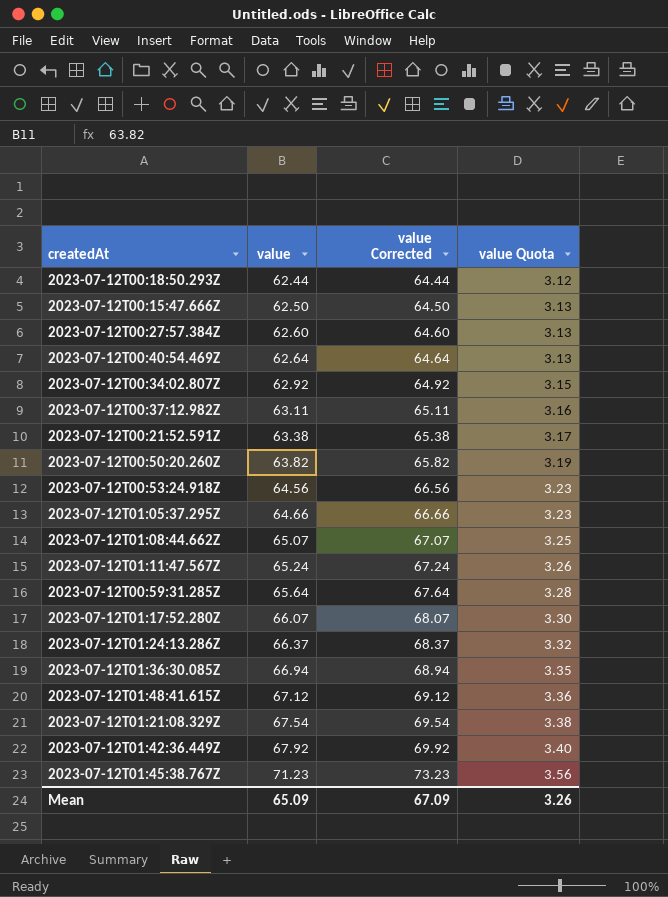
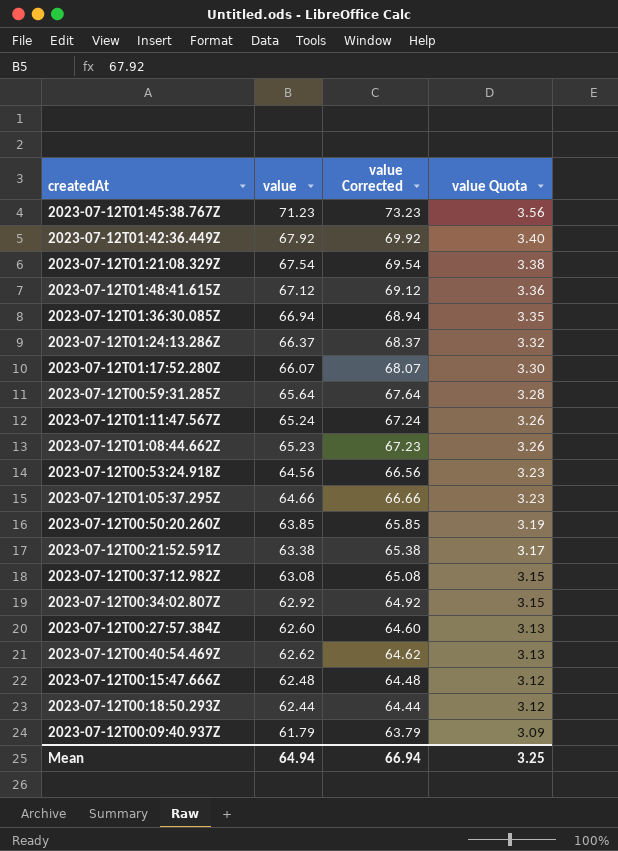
row order: value ascending -> value Quota descending
2023-07-12T01:08:44.662Z | value: 65.07 -> 65.23
2023-07-12T01:08:44.662Z | value Corrected: 67.07 -> 67.23
2023-07-12T01:08:44.662Z | value Quota: 3.25 -> 3.26
2023-07-12T00:50:20.260Z | value: 63.82 -> 63.85
2023-07-12T00:50:20.260Z | value Corrected: 65.82 -> 65.85
2023-07-12T00:37:12.982Z | value: 63.11 -> 63.08
2023-07-12T00:37:12.982Z | value Corrected: 65.11 -> 65.08
2023-07-12T00:37:12.982Z | value Quota: 3.16 -> 3.15
2023-07-12T00:40:54.469Z | value: 62.64 -> 62.62
2023-07-12T00:40:54.469Z | value Corrected: 64.64 -> 64.62
2023-07-12T00:15:47.666Z | value: 62.50 -> 62.48
2023-07-12T00:15:47.666Z | value Corrected: 64.50 -> 64.48
2023-07-12T00:15:47.666Z | value Quota: 3.13 -> 3.12
row 2023-07-12T00:09:40.937Z: none -> 61.79 | 63.79 | 3.09
Mean | value: 65.09 -> 64.94
Mean | value Corrected: 67.09 -> 66.94
Mean | value Quota: 3.26 -> 3.25

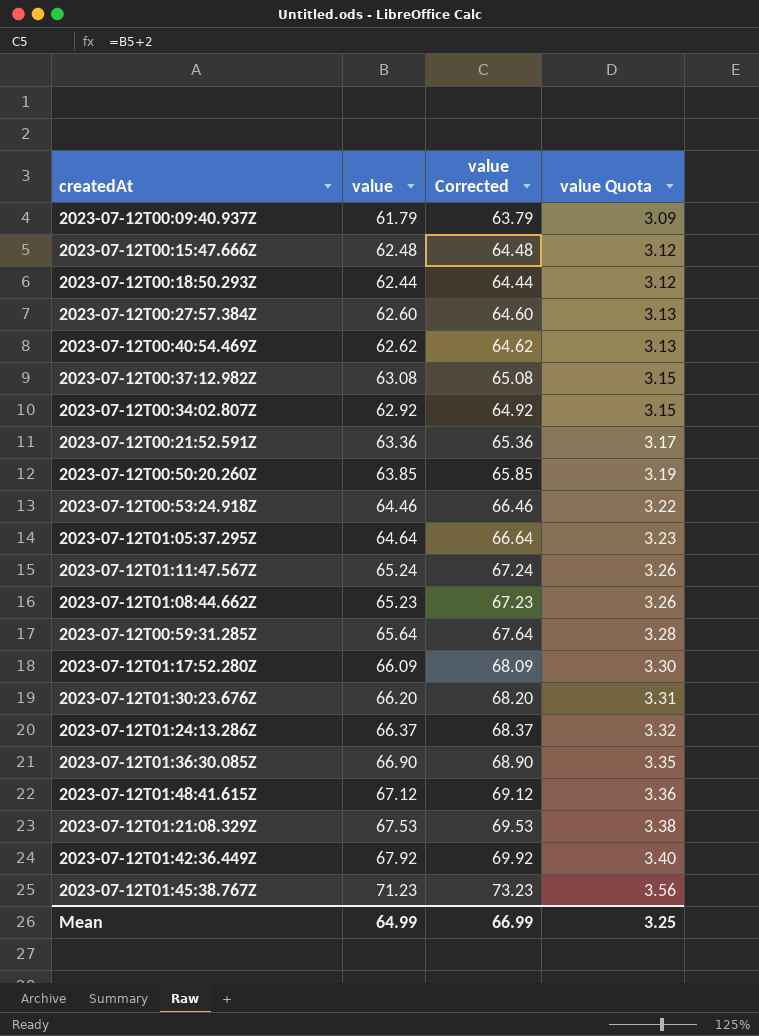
row order: value Quota descending -> value Quota ascending
2023-07-12T00:21:52.591Z | value: 63.38 -> 63.36
2023-07-12T00:21:52.591Z | value Corrected: 65.38 -> 65.36
2023-07-12T00:53:24.918Z | value: 64.56 -> 64.46
2023-07-12T00:53:24.918Z | value Corrected: 66.56 -> 66.46
2023-07-12T00:53:24.918Z | value Quota: 3.23 -> 3.22
2023-07-12T01:05:37.295Z | value: 64.66 -> 64.64
2023-07-12T01:05:37.295Z | value Corrected: 66.66 -> 66.64
2023-07-12T01:17:52.280Z | value: 66.07 -> 66.09
2023-07-12T01:17:52.280Z | value Corrected: 68.07 -> 68.09
row 2023-07-12T01:30:23.676Z: none -> 66.20 | 68.20 | 3.31
2023-07-12T01:36:30.085Z | value: 66.94 -> 66.90
2023-07-12T01:36:30.085Z | value Corrected: 68.94 -> 68.90
2023-07-12T01:21:08.329Z | value: 67.54 -> 67.53
2023-07-12T01:21:08.329Z | value Corrected: 69.54 -> 69.53
Mean | value: 64.94 -> 64.99
Mean | value Corrected: 66.94 -> 66.99

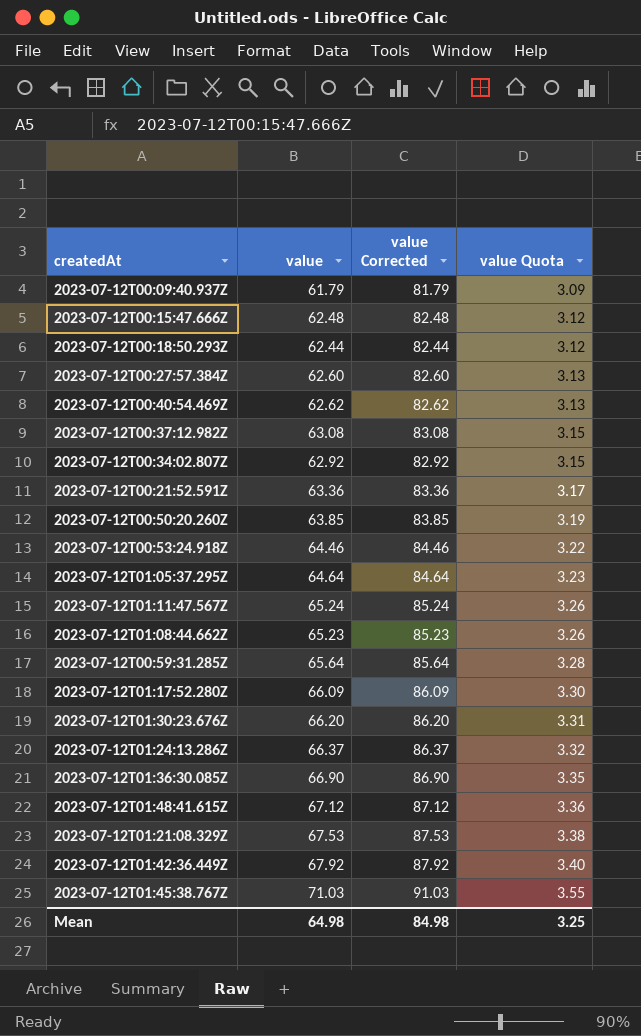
column value Corrected | formula: [value] + 2 -> [value] + 20
2023-07-12T01:45:38.767Z | value: 71.23 -> 71.03
2023-07-12T01:45:38.767Z | value Quota: 3.56 -> 3.55
Mean | value: 64.99 -> 64.98
Mean | value Corrected: 66.99 -> 84.98

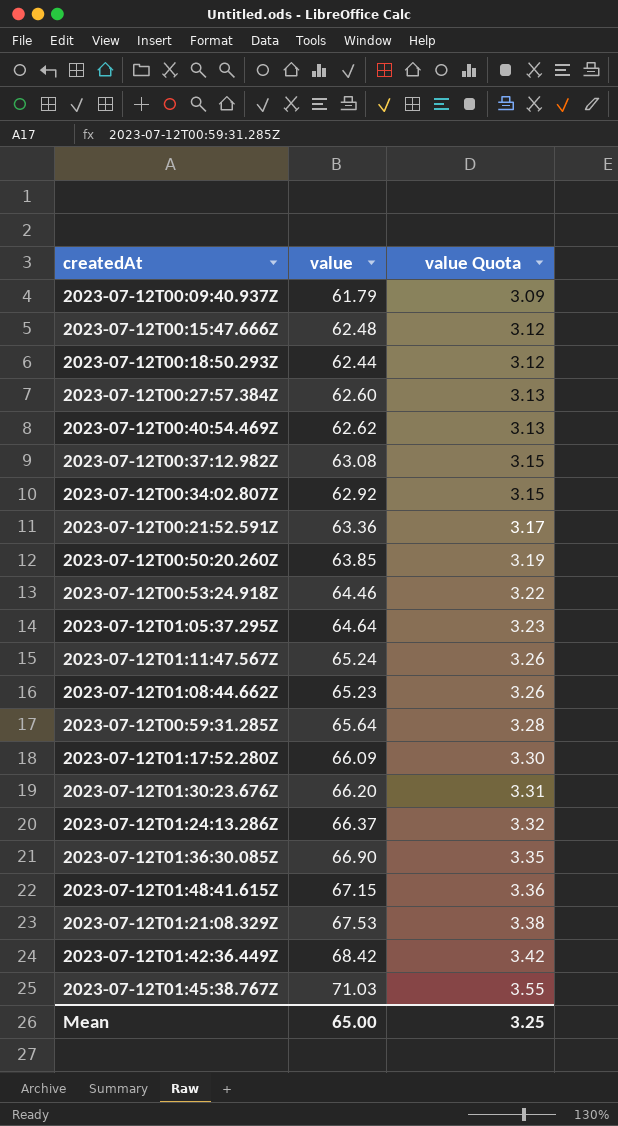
column value Corrected | formula: [value] + 20 -> none
2023-07-12T01:48:41.615Z | value: 67.12 -> 67.15
2023-07-12T01:42:36.449Z | value: 67.92 -> 68.42
2023-07-12T01:42:36.449Z | value Quota: 3.40 -> 3.42
Mean | value: 64.98 -> 65.00

